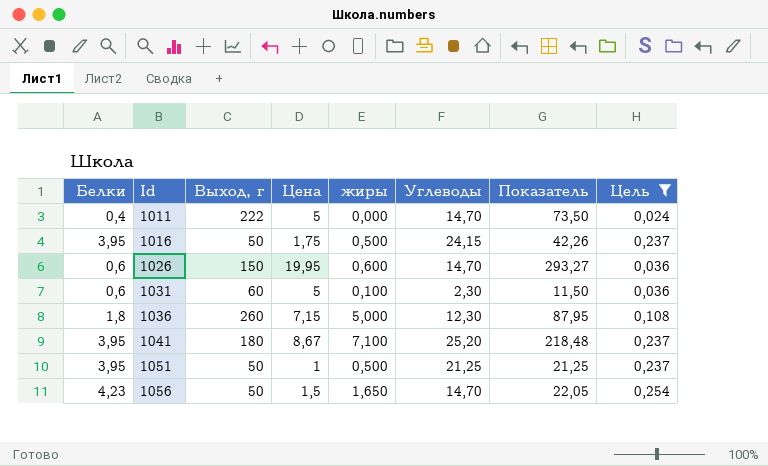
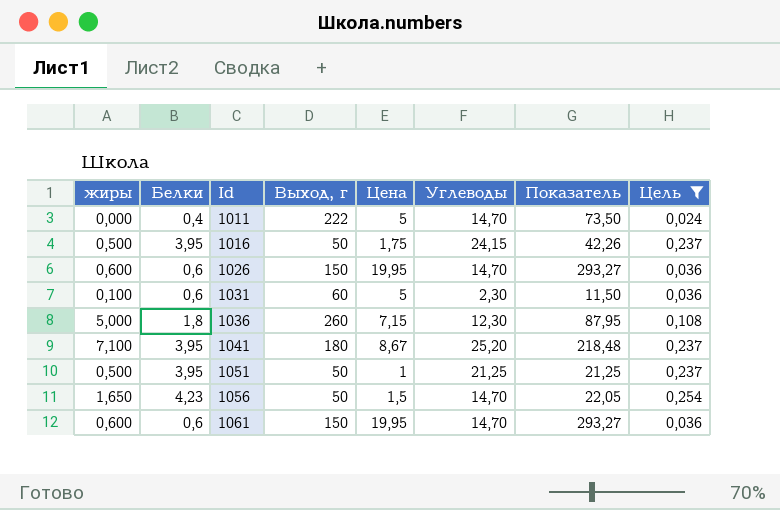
column жиры | position: 5 -> 1
row 1061: none -> 0,600 | 0,6 | 150 | 19,95 | 14,70 | 293,27 | 0,036

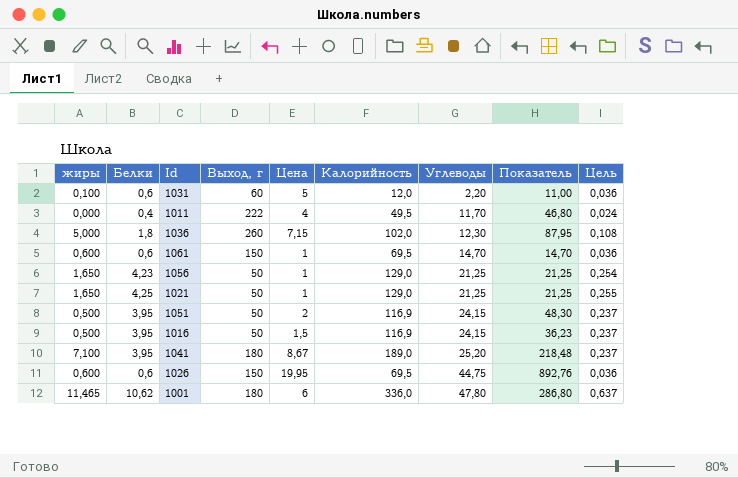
filter: Цель <= 0,254 -> none
row order: Id ascending -> Углеводы ascending
column Калорийность | position: none -> 6
1031 | Углеводы: 2,30 -> 2,20
1031 | Показатель: 11,50 -> 11,00
1011 | Цена: 5 -> 4
1011 | Углеводы: 14,70 -> 11,70
1011 | Показатель: 73,50 -> 46,80
1061 | Цена: 19,95 -> 1
1061 | Показатель: 293,27 -> 14,70
1056 | Цена: 1,5 -> 1
1056 | Углеводы: 14,70 -> 21,25
1056 | Показатель: 22,05 -> 21,25
1051 | Цена: 1 -> 2
1051 | Углеводы: 21,25 -> 24,15
1051 | Показатель: 21,25 -> 48,30
1016 | Цена: 1,75 -> 1,5
1016 | Показатель: 42,26 -> 36,23
1026 | Углеводы: 14,70 -> 44,75
1026 | Показатель: 293,27 -> 892,76

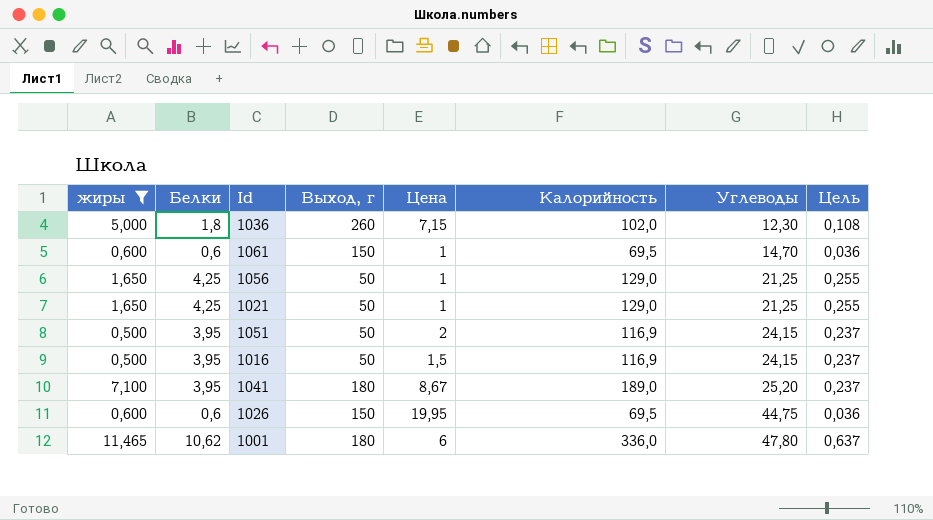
filter: none -> жиры >= 0,500
column Показатель | formula: [Цена] * [Углеводы] -> none
1056 | Белки: 4,23 -> 4,25
1056 | Цель: 0,254 -> 0,255

